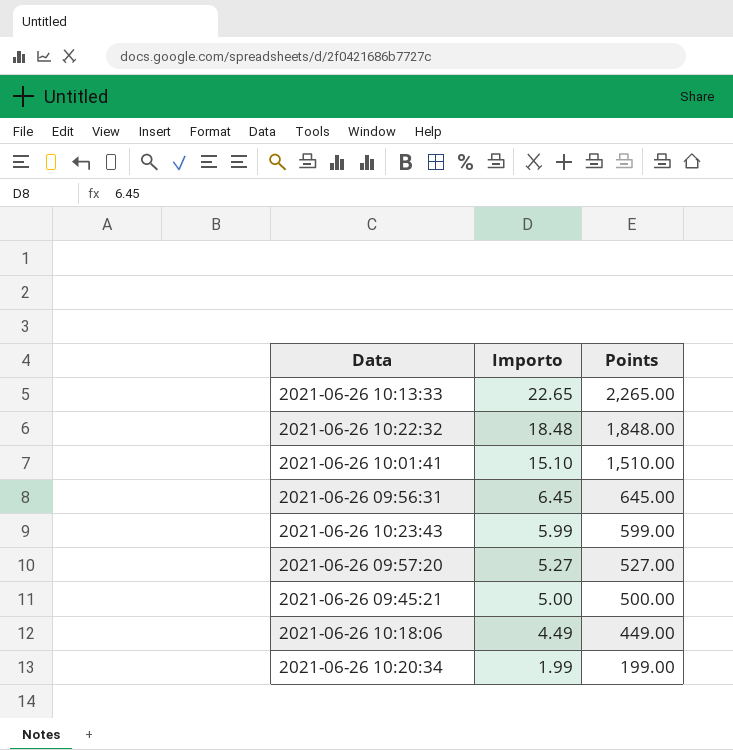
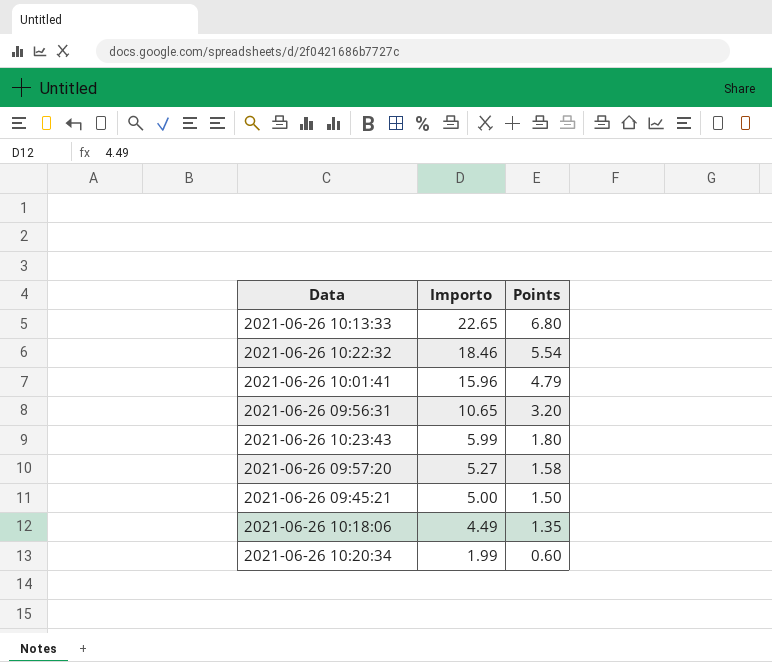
column Points | formula: [Importo] * 100 -> [Importo] * 0.3
2021-06-26 10:22:32 | Importo: 18.48 -> 18.46
2021-06-26 10:01:41 | Importo: 15.10 -> 15.96
2021-06-26 09:56:31 | Importo: 6.45 -> 10.65

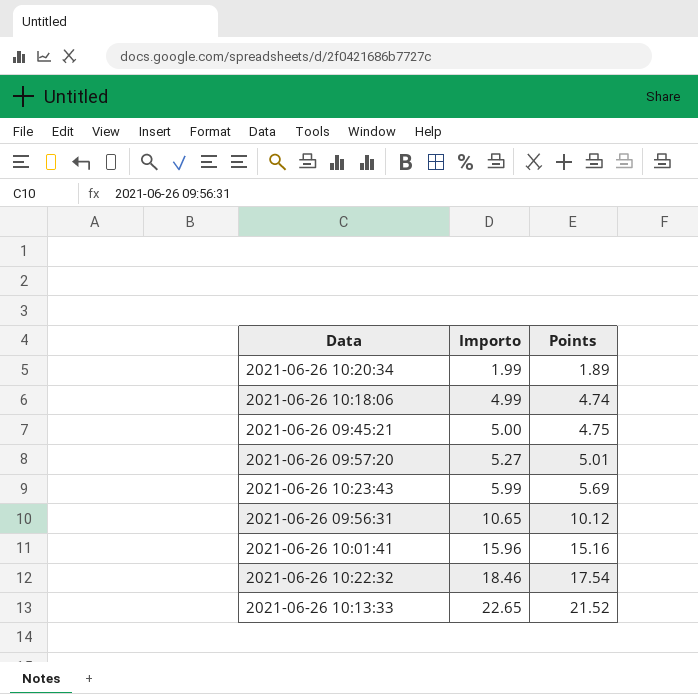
row order: Importo descending -> Importo ascending
column Points | formula: [Importo] * 0.3 -> [Importo] * 0.95
2021-06-26 10:18:06 | Importo: 4.49 -> 4.99

